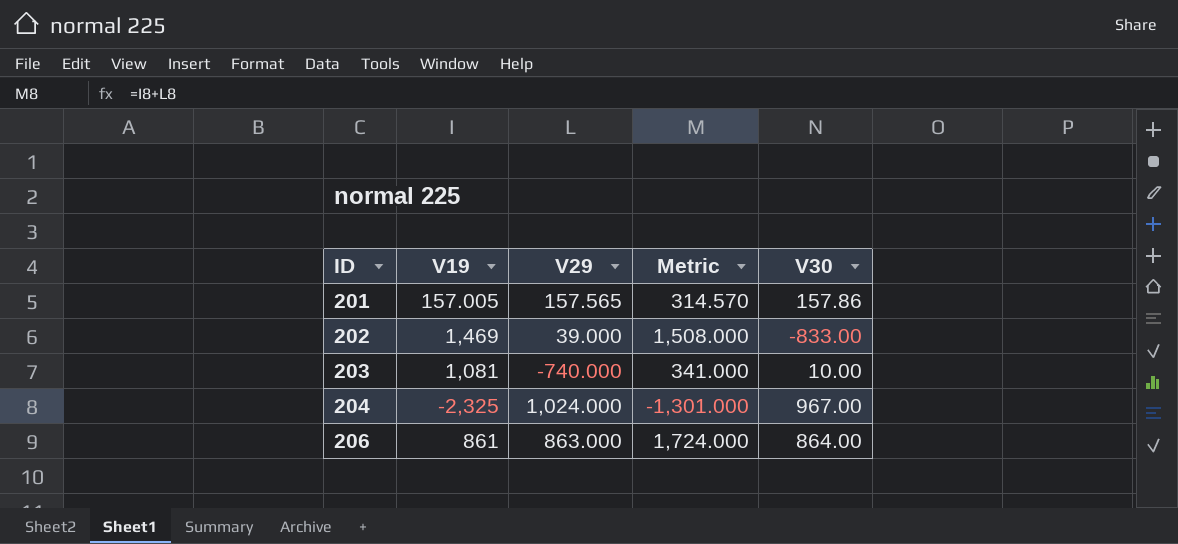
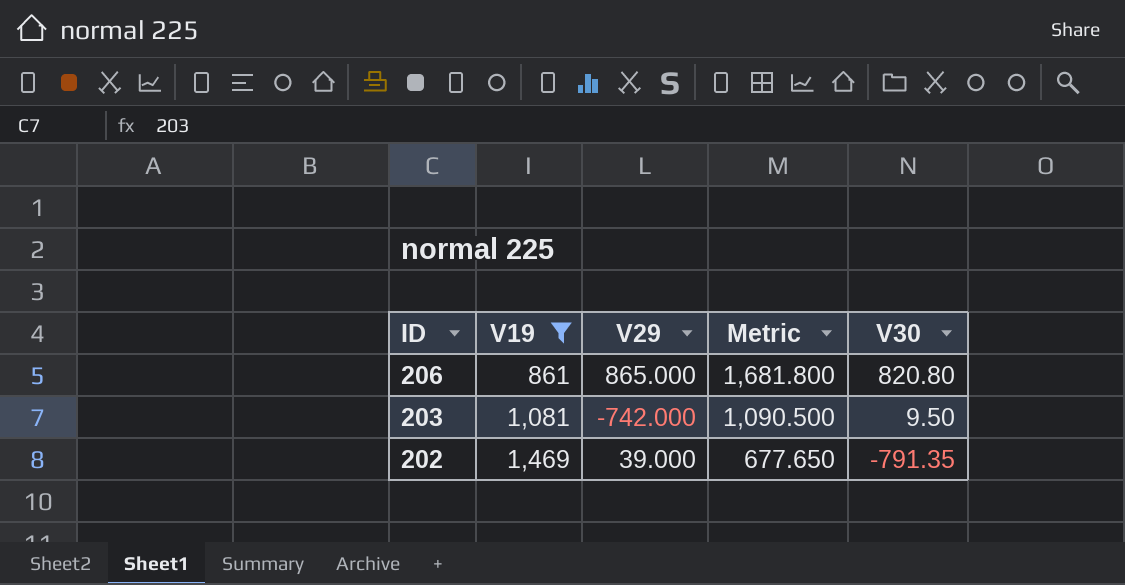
filter: none -> V19 >= 861
row order: ID ascending -> ID descending
column Metric | formula: [V19] + [V29] -> [V19] + [V30]
206 | V29: 863.000 -> 865.000
206 | V30: 864.00 -> 820.80
203 | V29: -740.000 -> -742.000
203 | V30: 10.00 -> 9.50
202 | V30: -833.00 -> -791.35

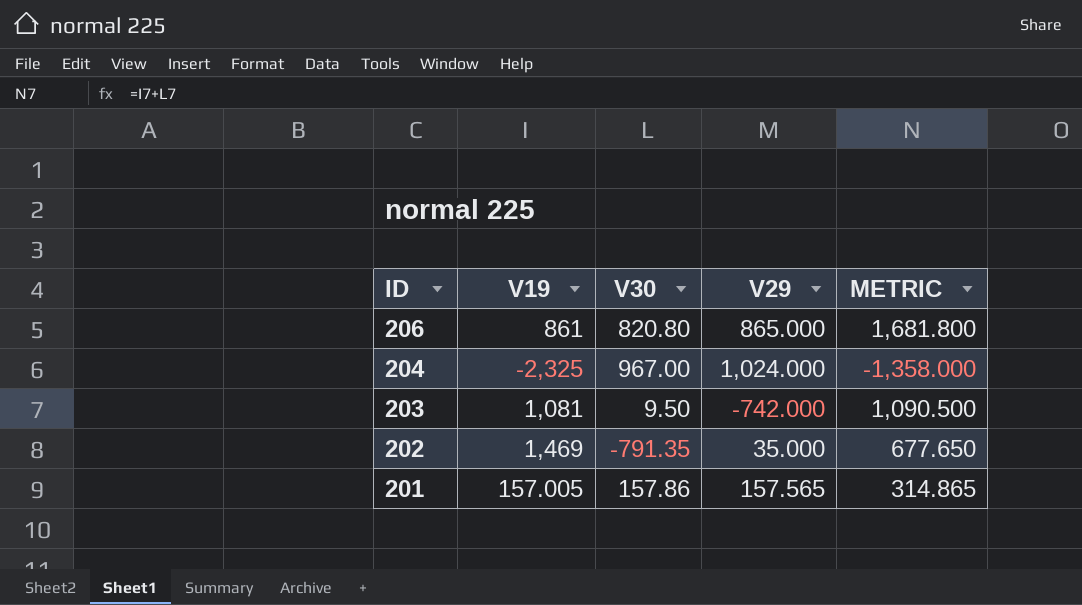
filter: V19 >= 861 -> none
column V30 | position: 5 -> 3
column name: Metric -> METRIC
202 | V29: 39.000 -> 35.000

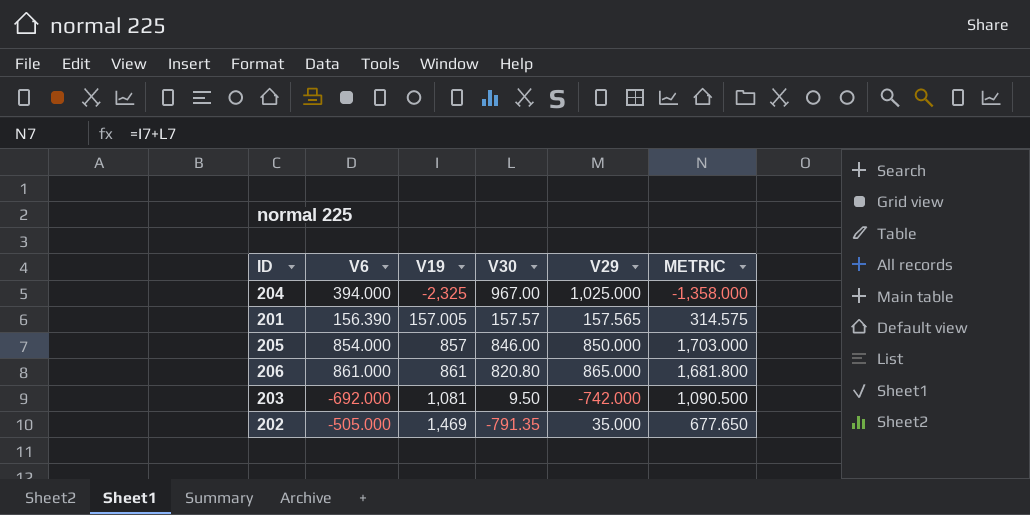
row order: ID descending -> V19 ascending
column V6 | position: none -> 2
204 | V29: 1,024.000 -> 1,025.000
201 | V30: 157.86 -> 157.57
201 | METRIC: 314.865 -> 314.575
row 205: none -> 854.000 | 857 | 846.00 | 850.000 | 1,703.000

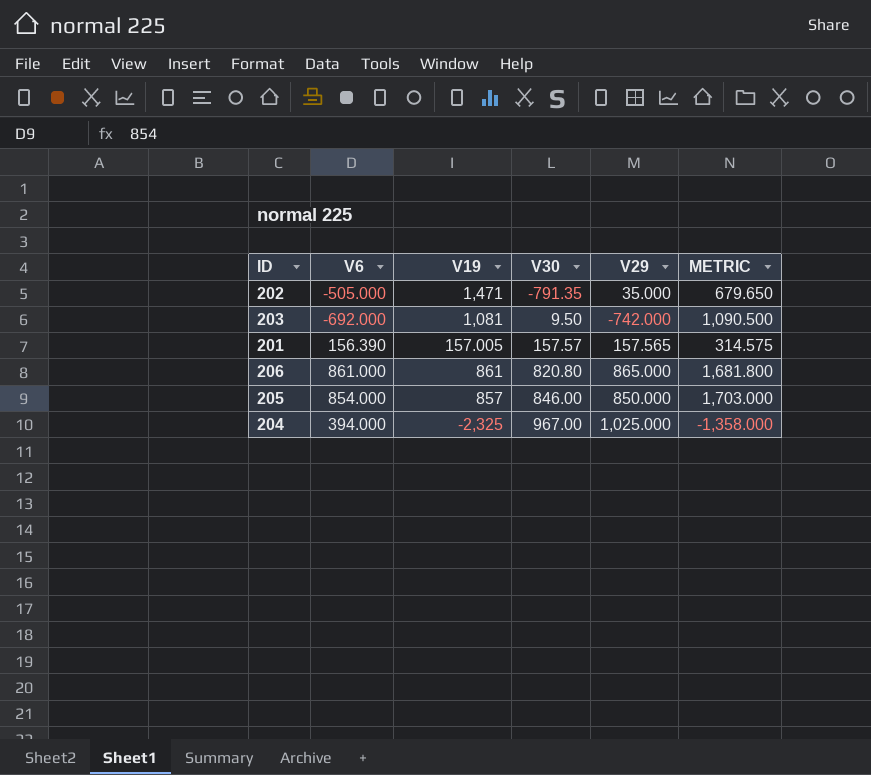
row order: V19 ascending -> V30 ascending
202 | V19: 1,469 -> 1,471
202 | METRIC: 677.650 -> 679.650

